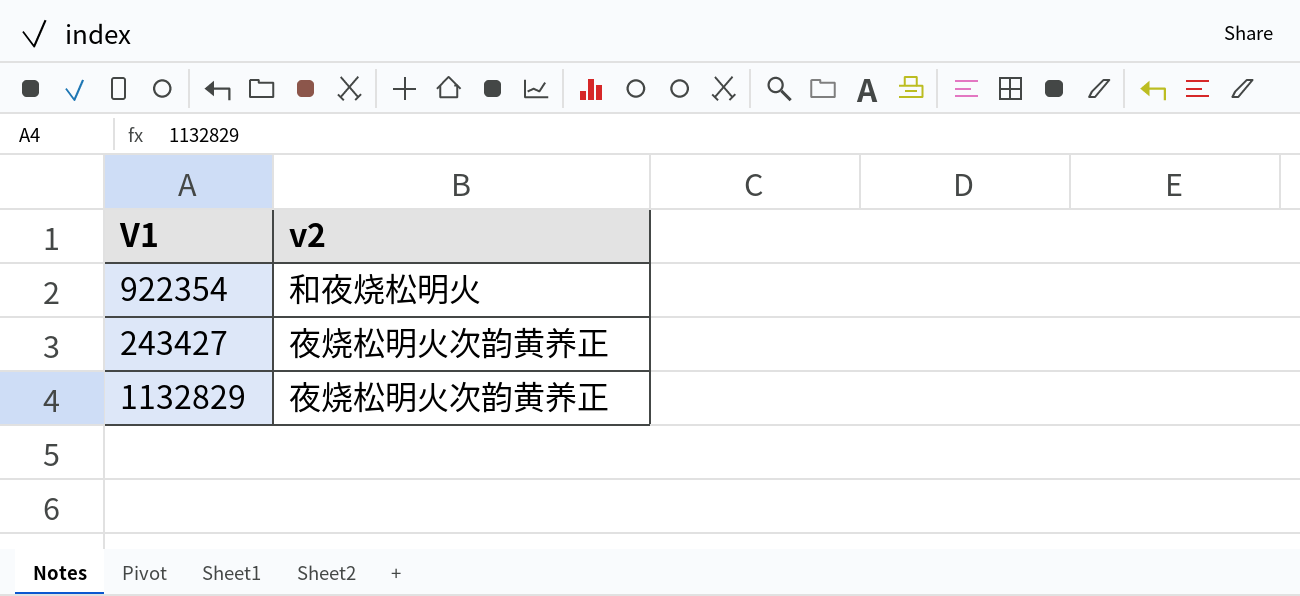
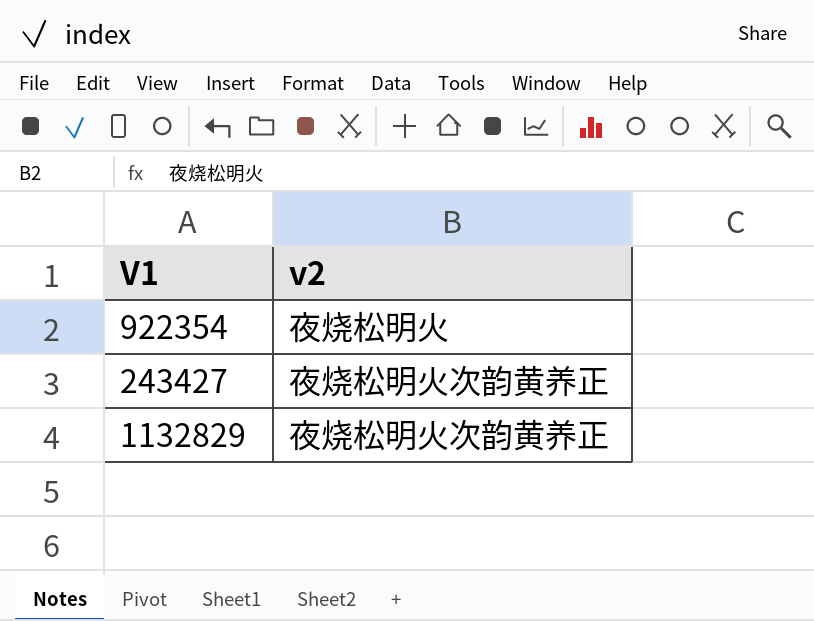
922354 | v2: 和夜烧松明火 -> 夜烧松明火

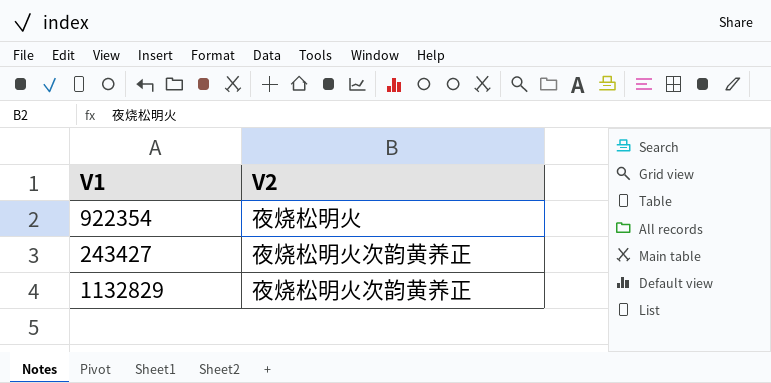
column name: v2 -> V2

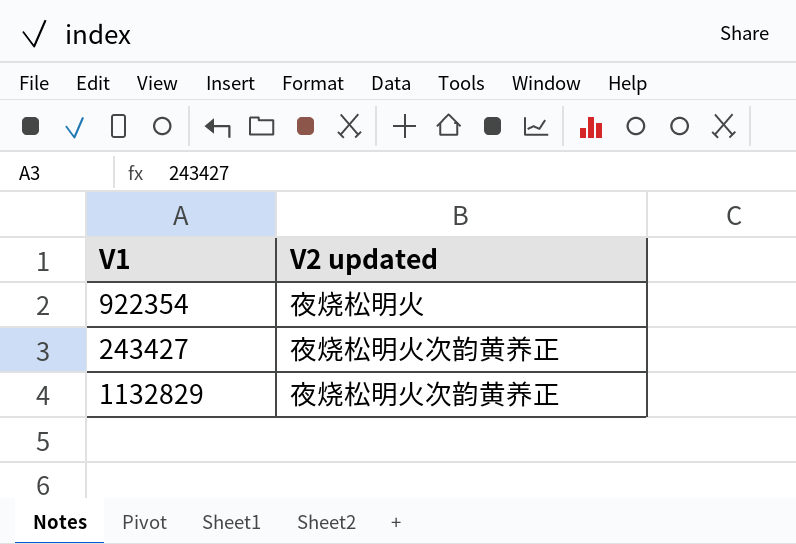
column name: V2 -> V2 updated

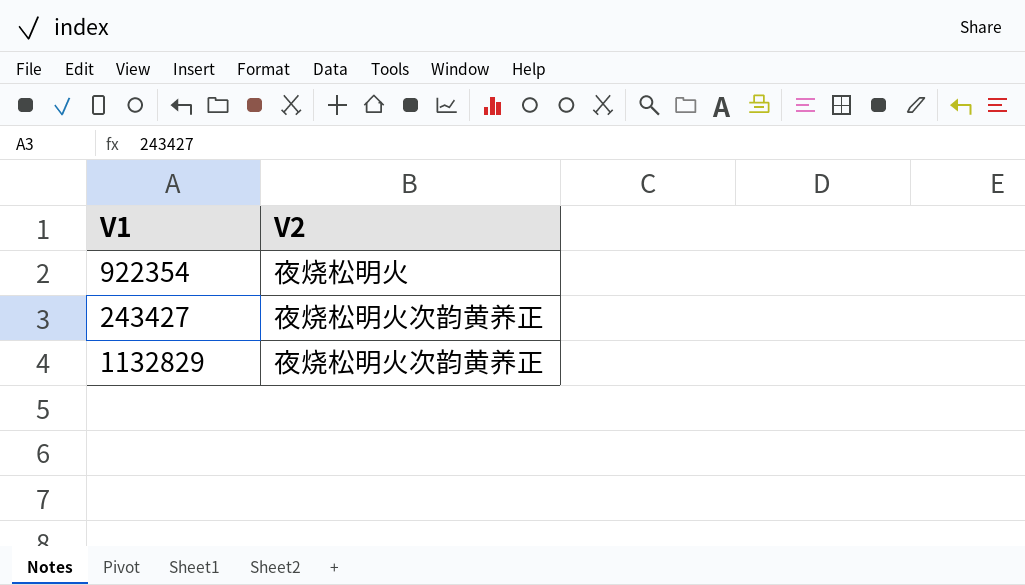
column name: V2 updated -> V2

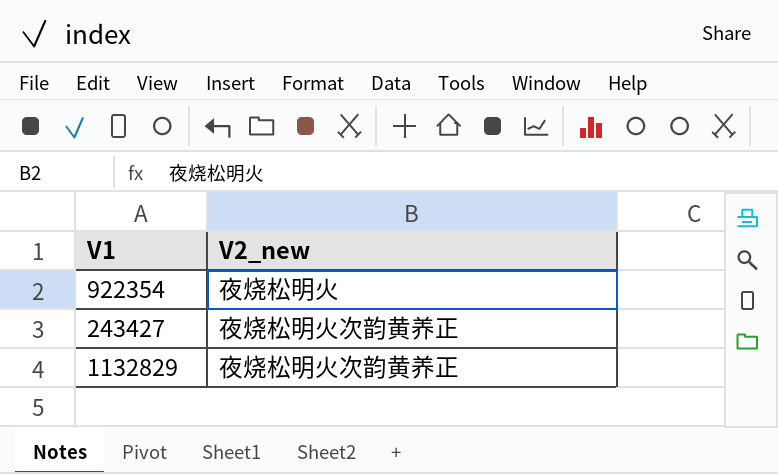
column name: V2 -> V2_new

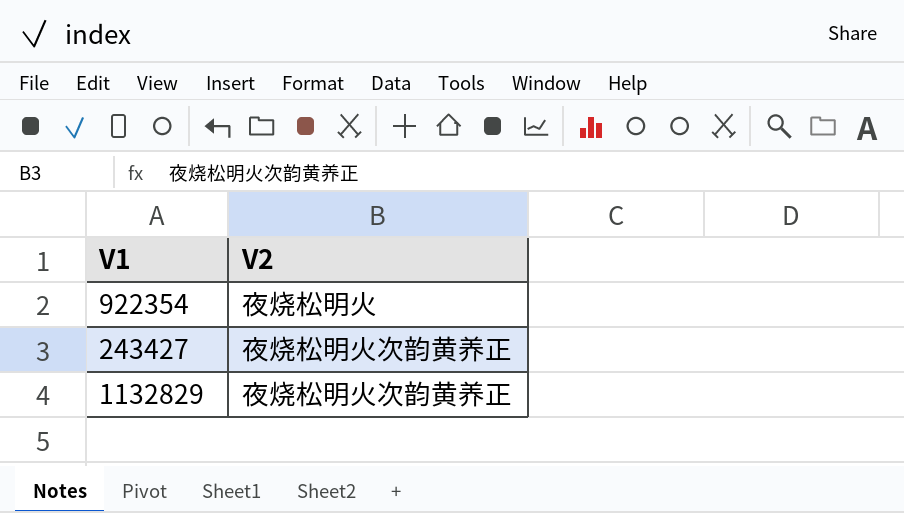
column name: V2_new -> V2

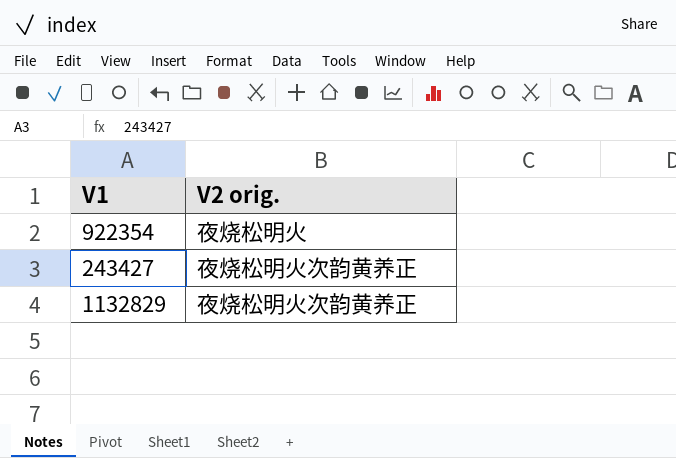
column name: V2 -> V2 orig.

